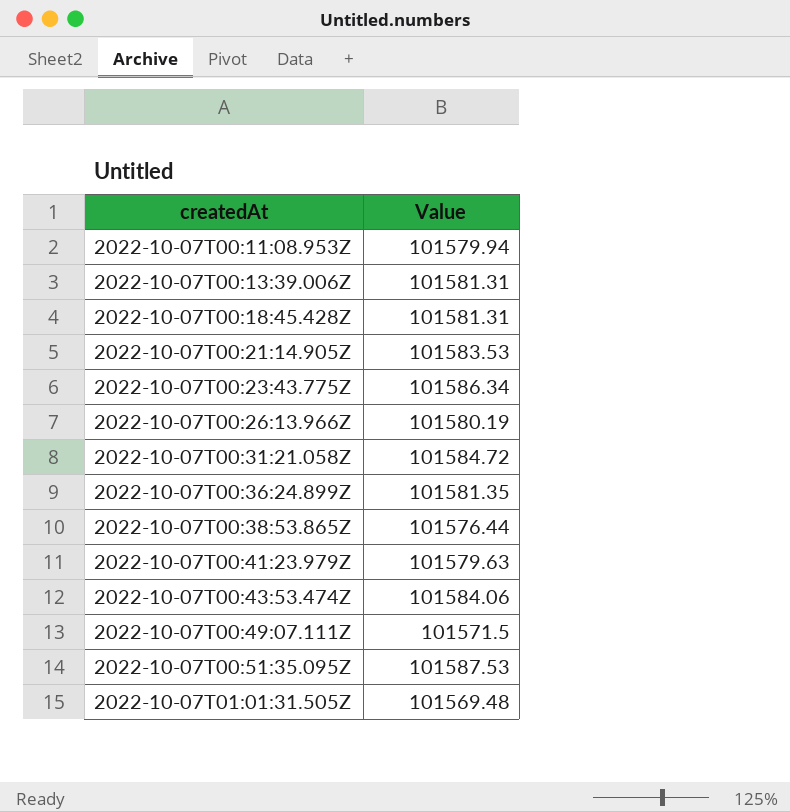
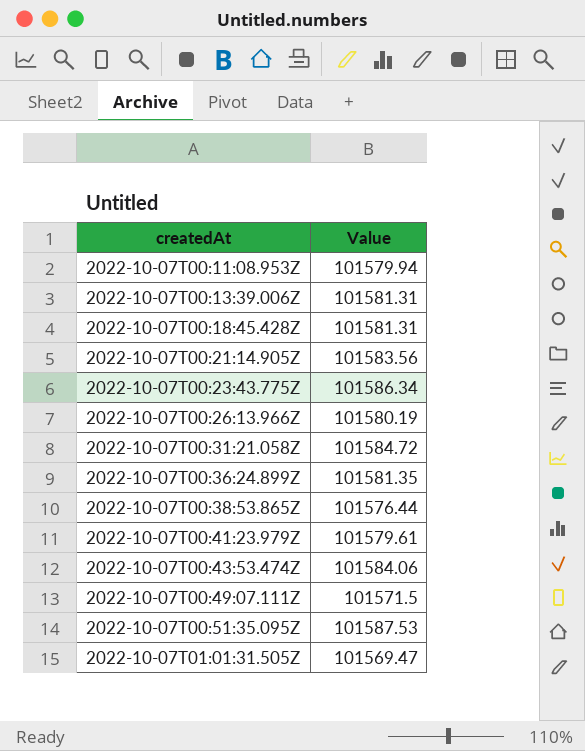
2022-10-07T00:21:14.905Z | Value: 101583.53 -> 101583.56
2022-10-07T00:41:23.979Z | Value: 101579.63 -> 101579.61
2022-10-07T01:01:31.505Z | Value: 101569.48 -> 101569.47

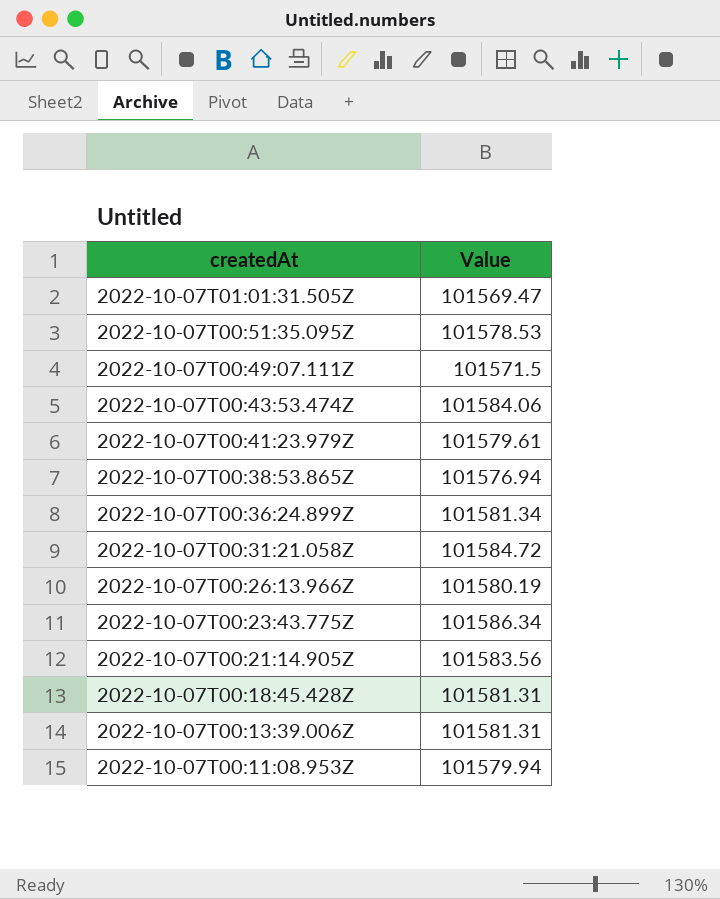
row order: createdAt ascending -> createdAt descending
2022-10-07T00:51:35.095Z | Value: 101587.53 -> 101578.53
2022-10-07T00:38:53.865Z | Value: 101576.44 -> 101576.94
2022-10-07T00:36:24.899Z | Value: 101581.35 -> 101581.34

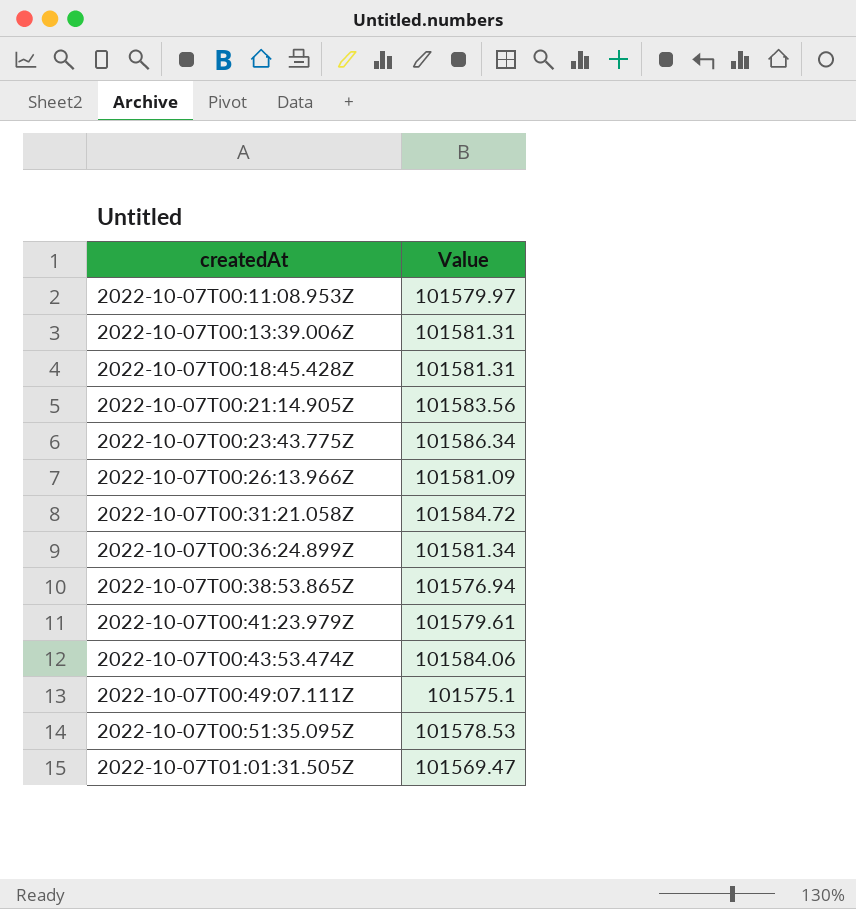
row order: createdAt descending -> createdAt ascending
2022-10-07T00:11:08.953Z | Value: 101579.94 -> 101579.97
2022-10-07T00:26:13.966Z | Value: 101580.19 -> 101581.09
2022-10-07T00:49:07.111Z | Value: 101571.5 -> 101575.1

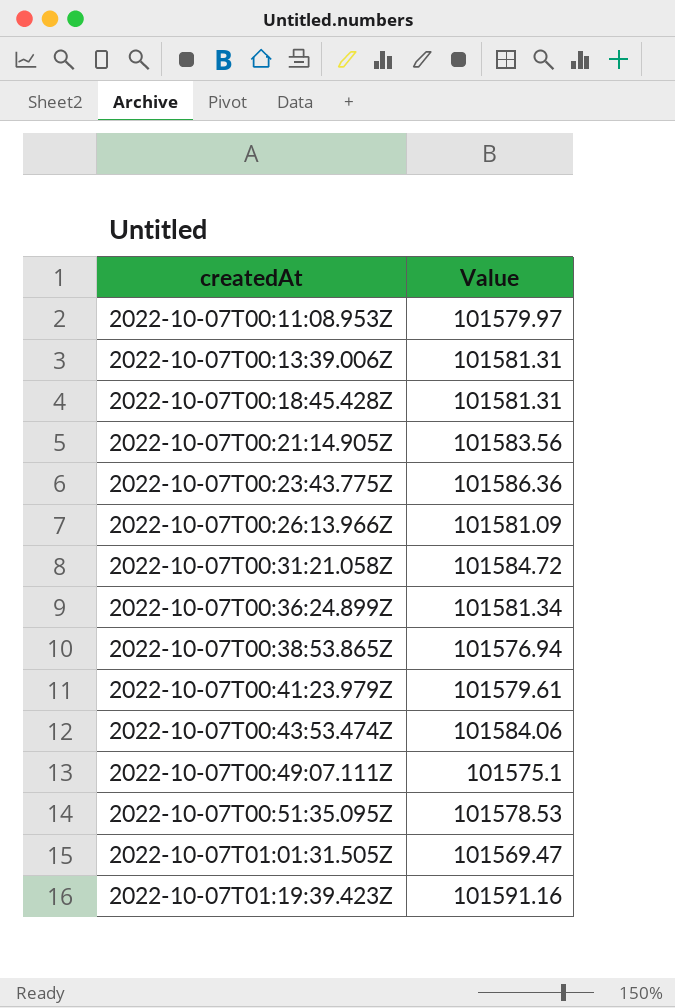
2022-10-07T00:23:43.775Z | Value: 101586.34 -> 101586.36
row 2022-10-07T01:19:39.423Z: none -> 101591.16

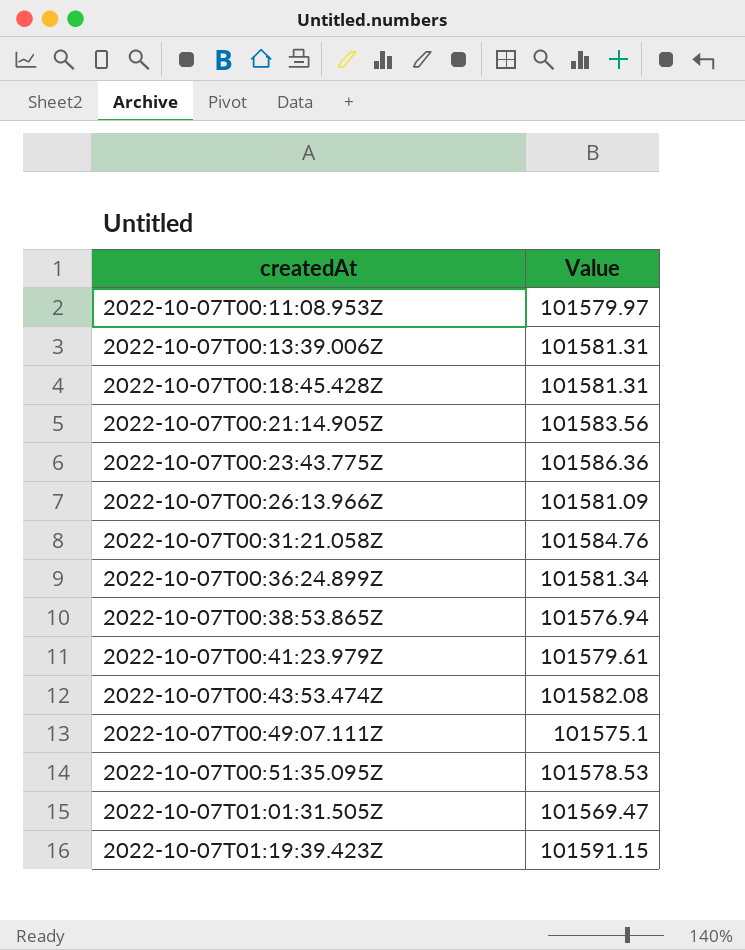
2022-10-07T00:31:21.058Z | Value: 101584.72 -> 101584.76
2022-10-07T00:43:53.474Z | Value: 101584.06 -> 101582.08
2022-10-07T01:19:39.423Z | Value: 101591.16 -> 101591.15

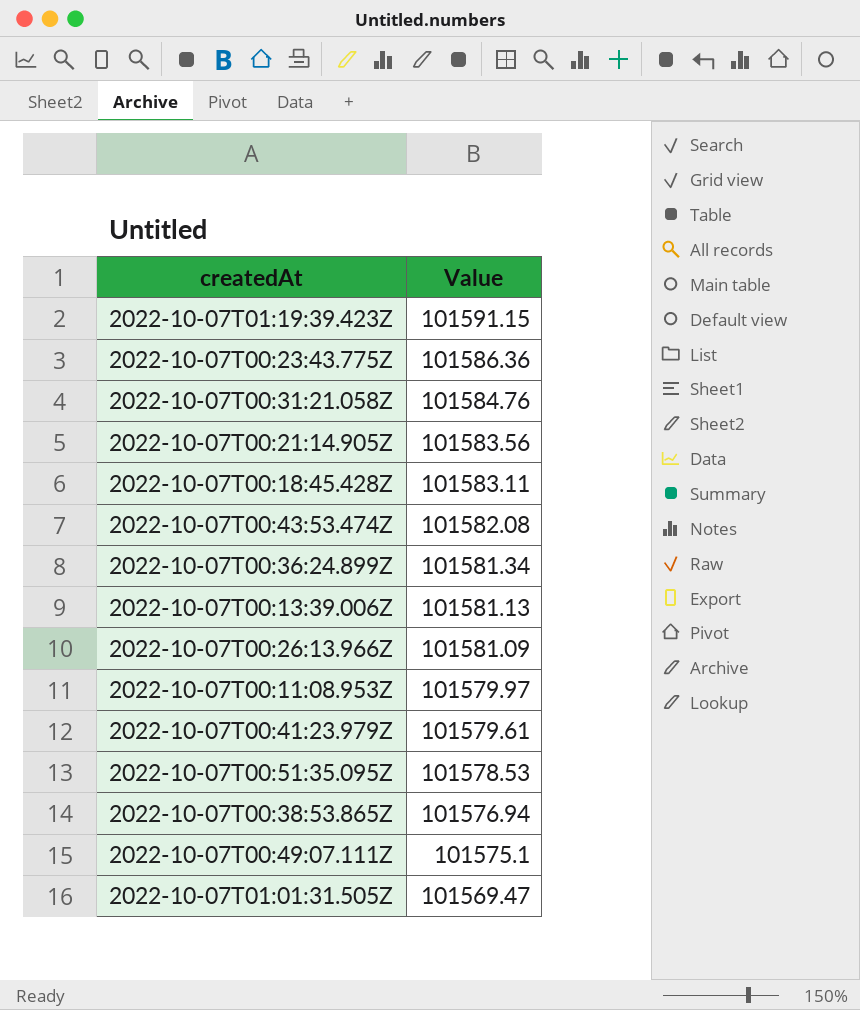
row order: createdAt ascending -> Value descending
2022-10-07T00:18:45.428Z | Value: 101581.31 -> 101583.11
2022-10-07T00:13:39.006Z | Value: 101581.31 -> 101581.13

